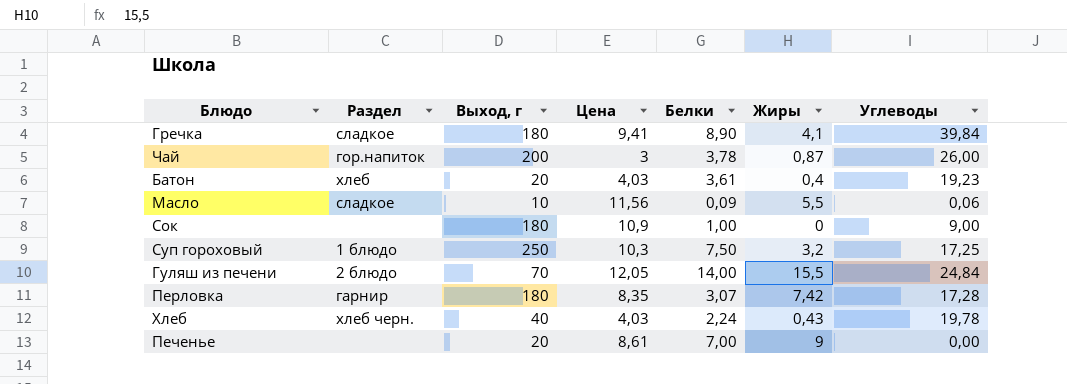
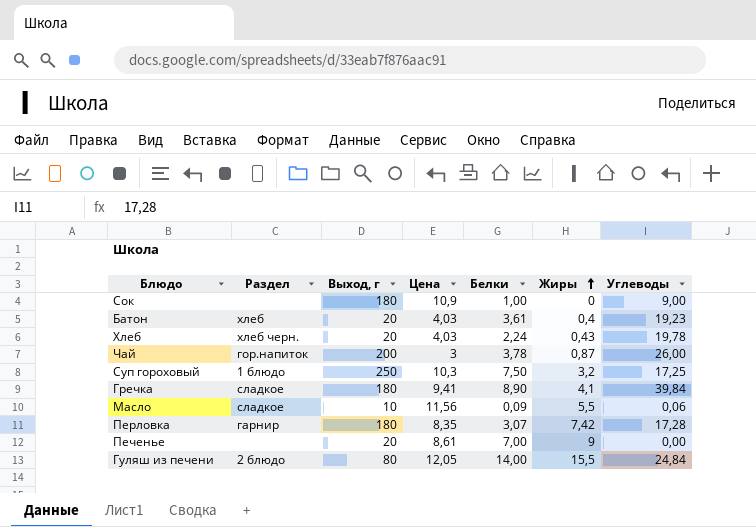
row order: none -> Жиры ascending
Хлеб | Выход, г: 40 -> 20
Гуляш из печени | Выход, г: 70 -> 80

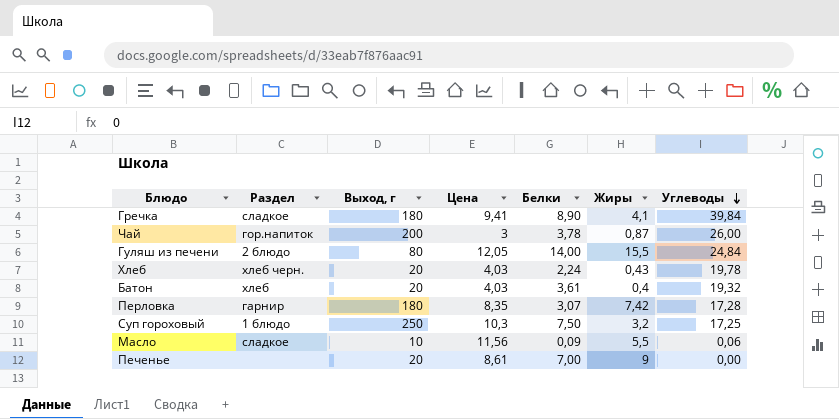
row order: Жиры ascending -> Углеводы descending
row Сок: none | 180 | 10,9 | 1,00 | 0 | 9,00 -> none
Батон | Углеводы: 19,23 -> 19,32

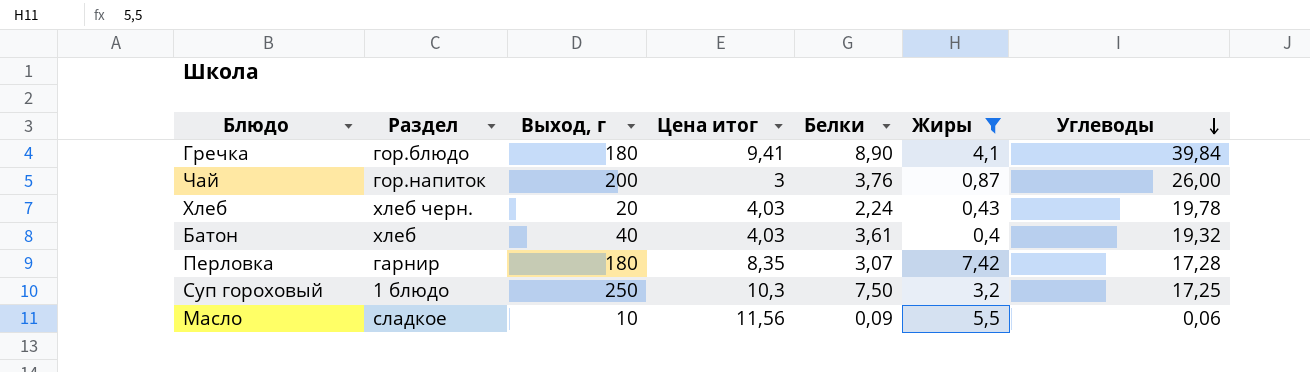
filter: none -> Жиры <= 7,42
column name: Цена -> Цена итог
Гречка | Раздел: сладкое -> гор.блюдо
Чай | Белки: 3,78 -> 3,76
Батон | Выход, г: 20 -> 40

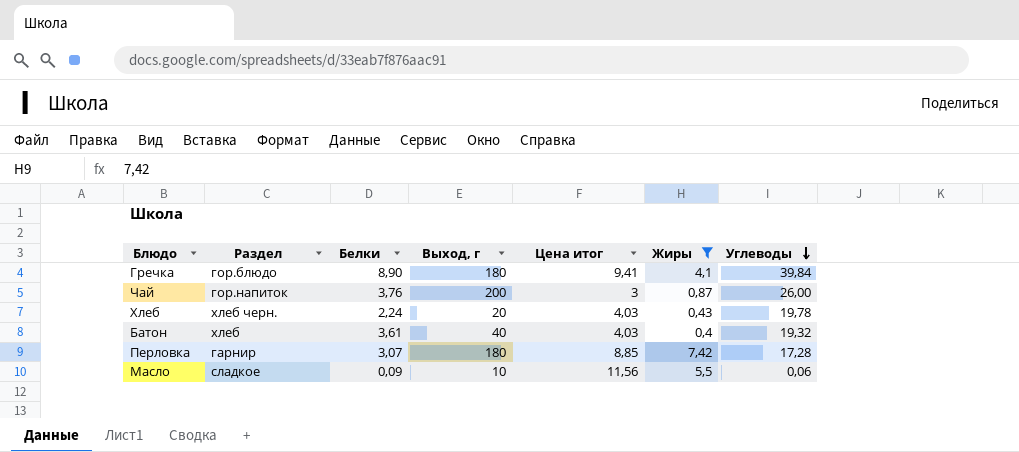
column Белки | position: 5 -> 3
row Суп гороховый: 1 блюдо | 250 | 10,3 | 7,50 | 3,2 | 17,25 -> none
Перловка | Цена итог: 8,35 -> 8,85

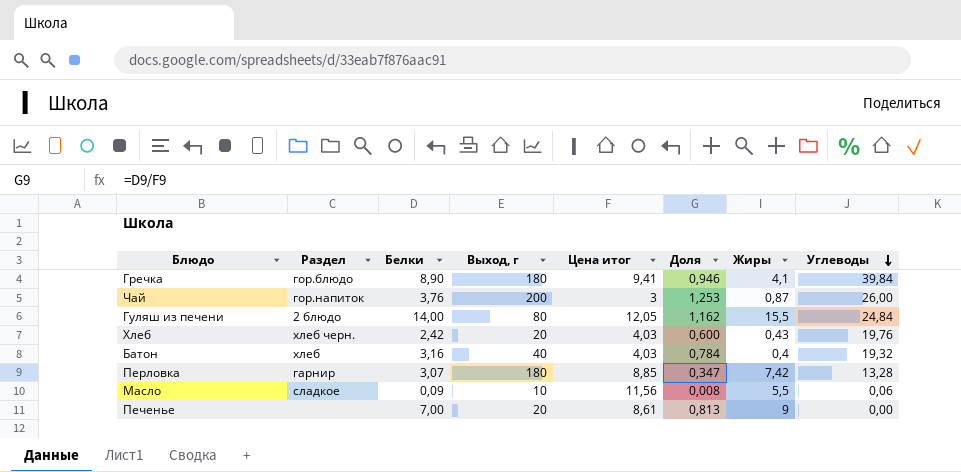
filter: Жиры <= 7,42 -> none
column Доля | formula: none -> [Белки] / [Цена итог]
Хлеб | Белки: 2,24 -> 2,42
Хлеб | Углеводы: 19,78 -> 19,76
Батон | Белки: 3,61 -> 3,16
Перловка | Углеводы: 17,28 -> 13,28

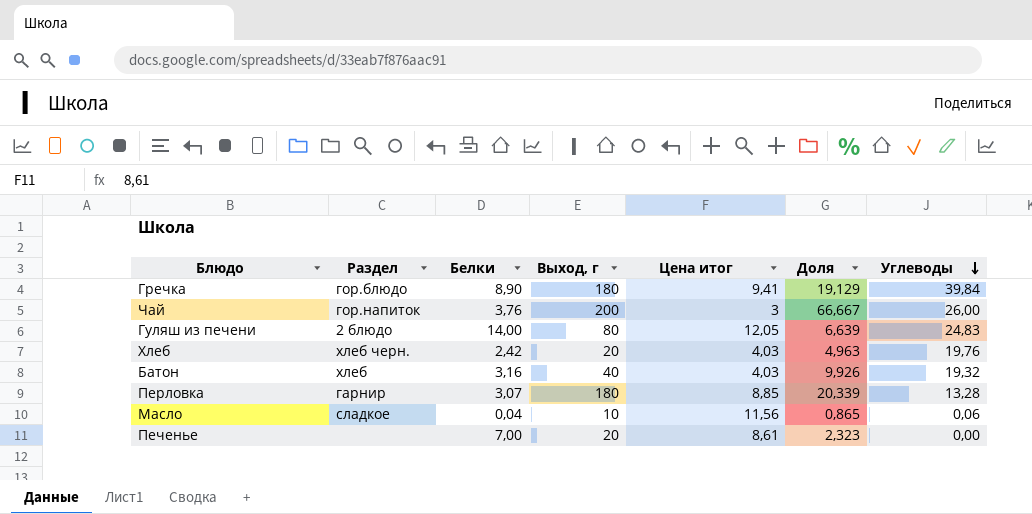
column Жиры | position: 7 -> none
column Доля | formula: [Белки] / [Цена итог] -> [Выход, г] / [Цена итог]
Гуляш из печени | Углеводы: 24,84 -> 24,83
Масло | Белки: 0,09 -> 0,04

